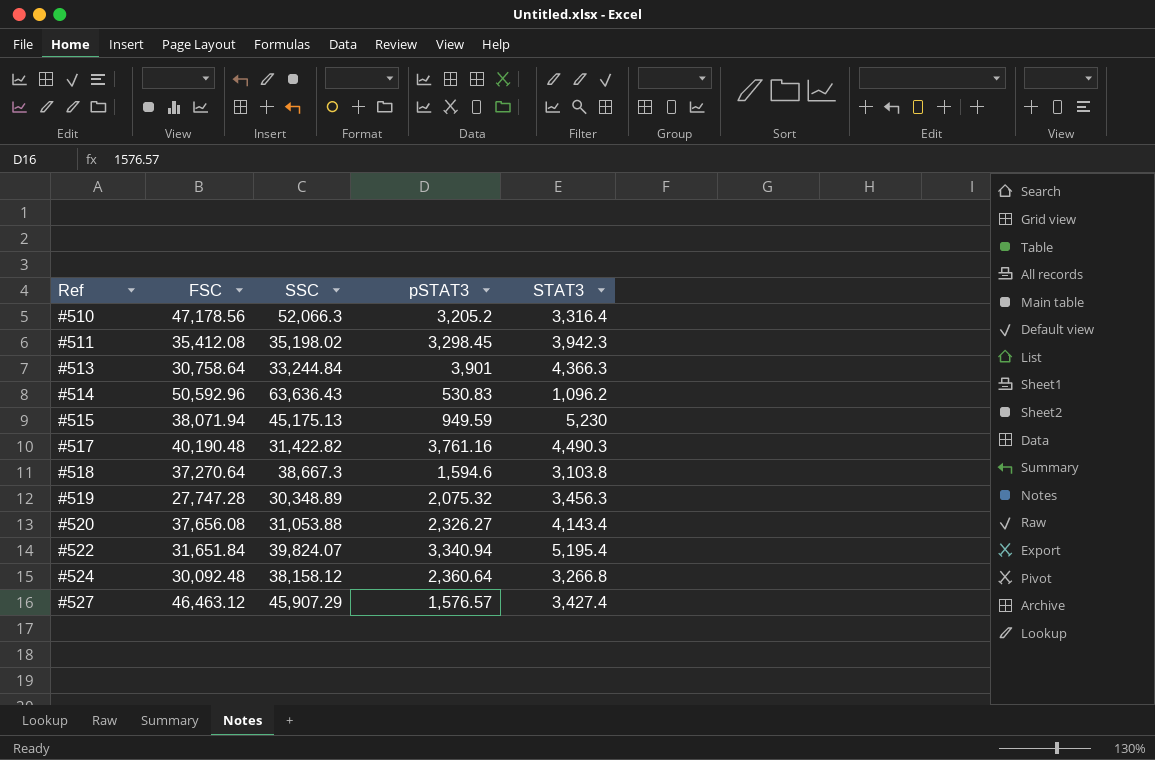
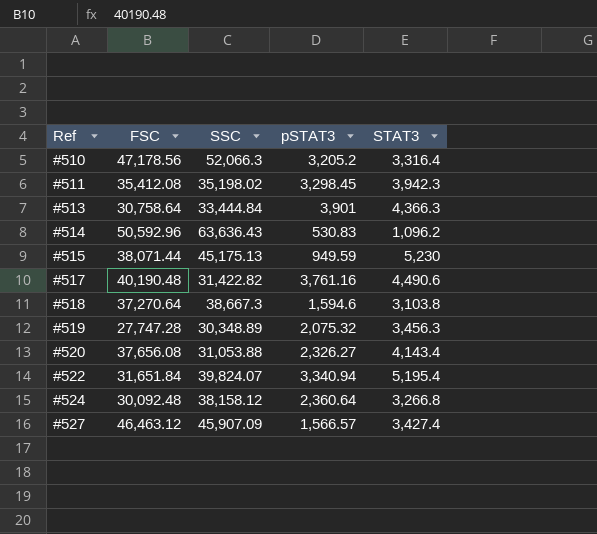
#513 | SSC: 33,244.84 -> 33,444.84
#515 | FSC: 38,071.94 -> 38,071.44
#517 | STAT3: 4,490.3 -> 4,490.6
#527 | SSC: 45,907.29 -> 45,907.09
#527 | pSTAT3: 1,576.57 -> 1,566.57

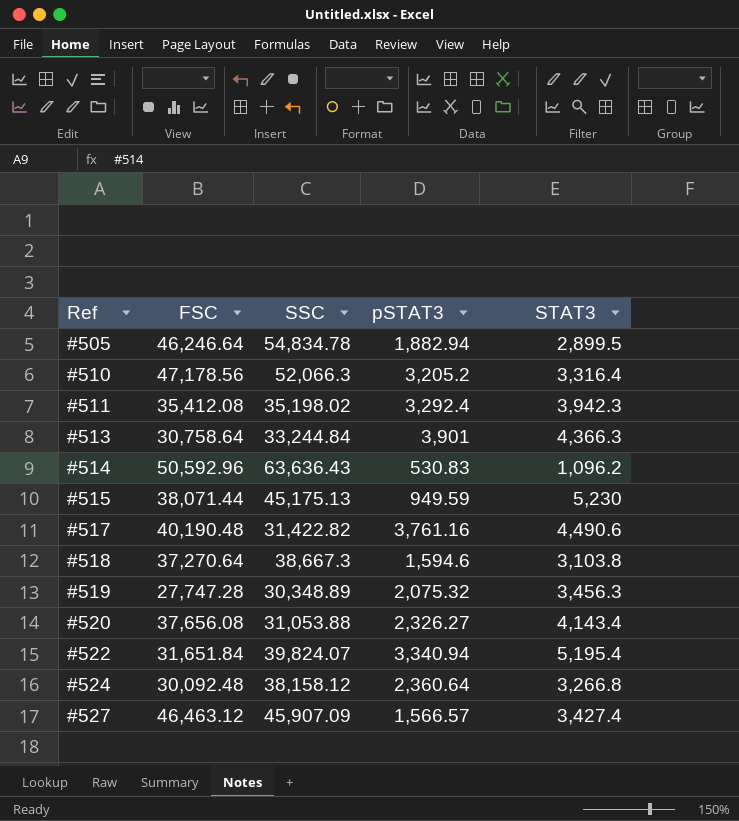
row #505: none -> 46,246.64 | 54,834.78 | 1,882.94 | 2,899.5
#511 | pSTAT3: 3,298.45 -> 3,292.4
#513 | SSC: 33,444.84 -> 33,244.84

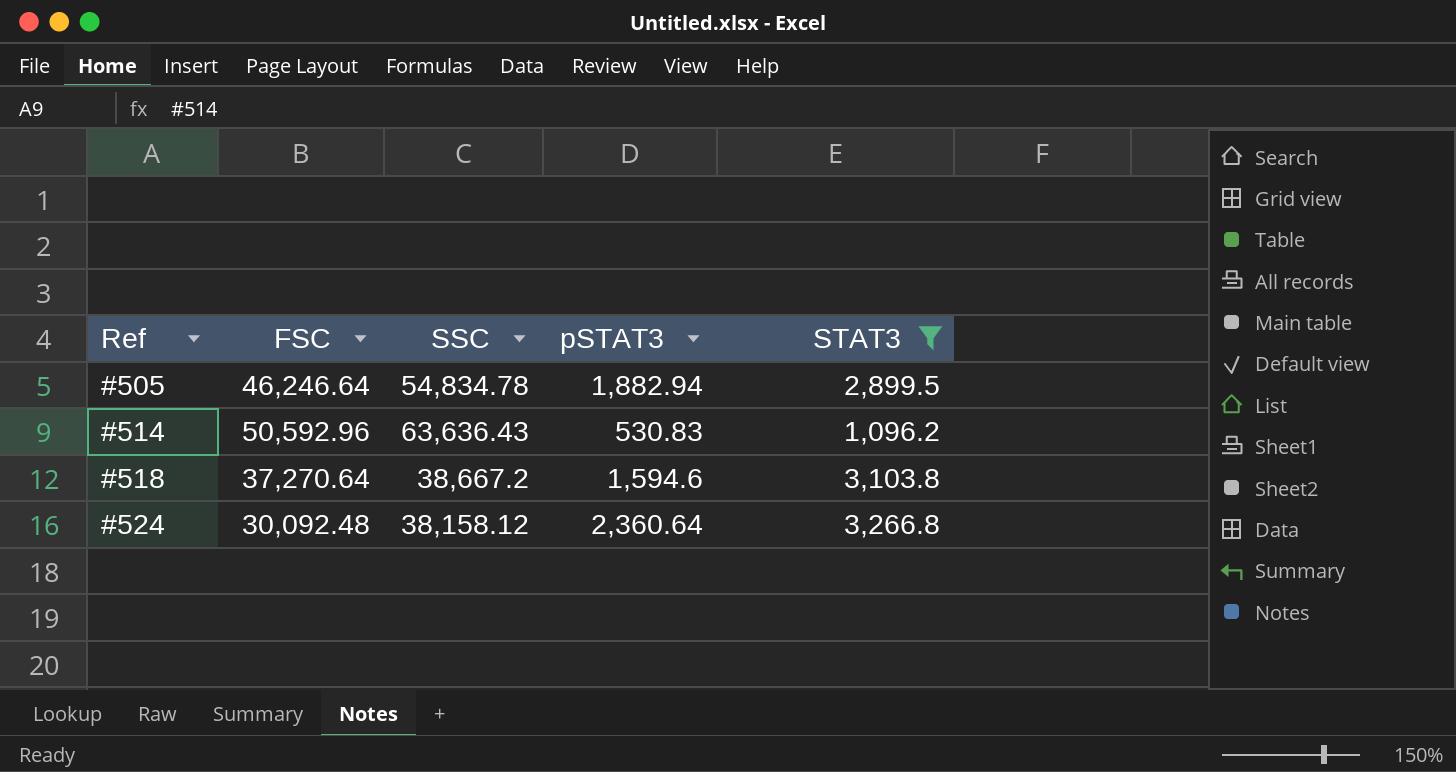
filter: none -> STAT3 <= 3,266.8
#518 | SSC: 38,667.3 -> 38,667.2

